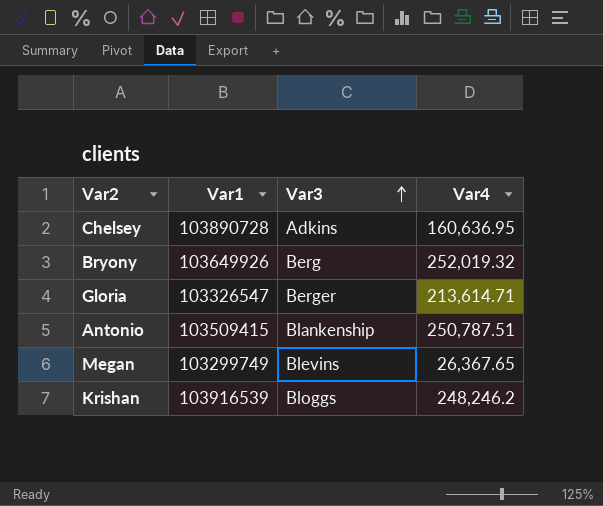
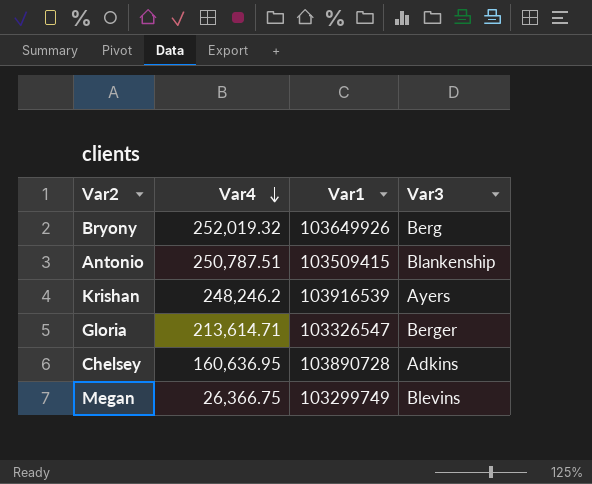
row order: Var3 ascending -> Var4 descending
column Var4 | position: 4 -> 2
Krishan | Var3: Bloggs -> Ayers
Megan | Var4: 26,367.65 -> 26,366.75

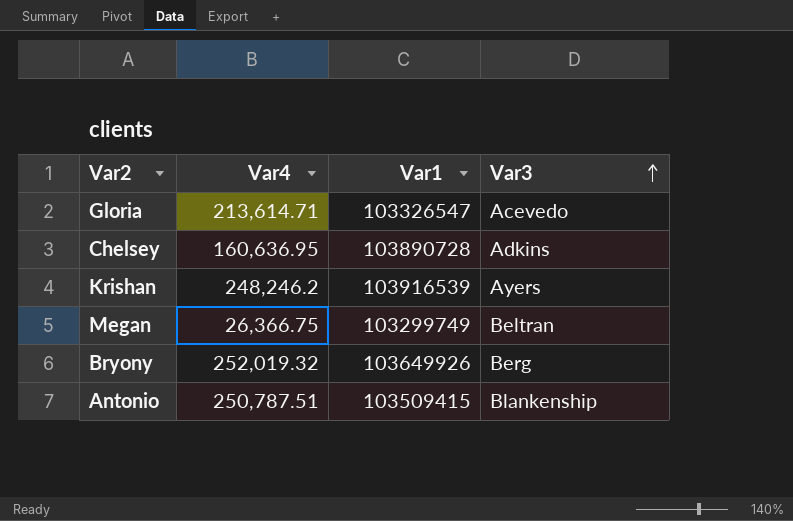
row order: Var4 descending -> Var3 ascending
Gloria | Var3: Berger -> Acevedo
Megan | Var3: Blevins -> Beltran

